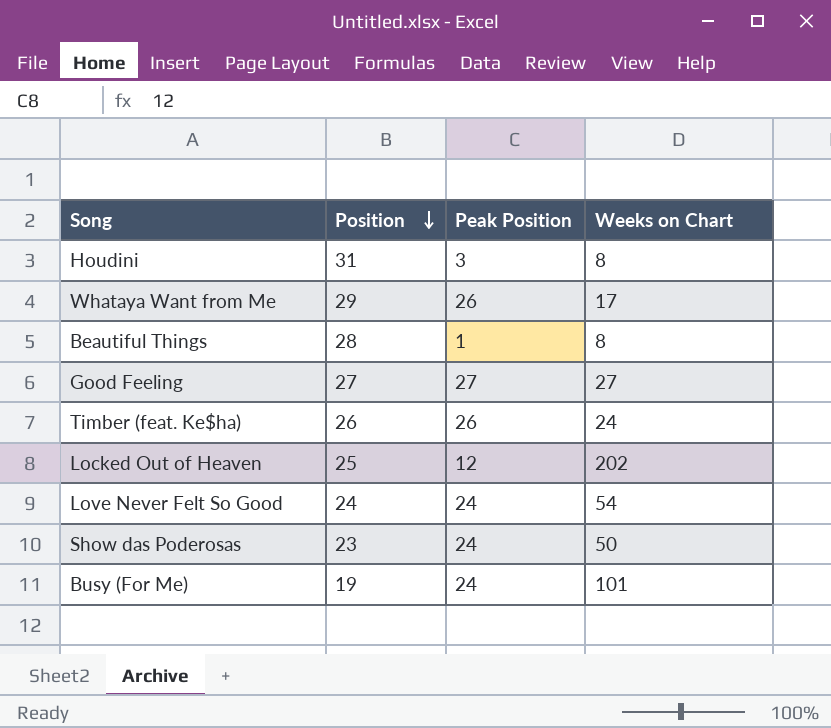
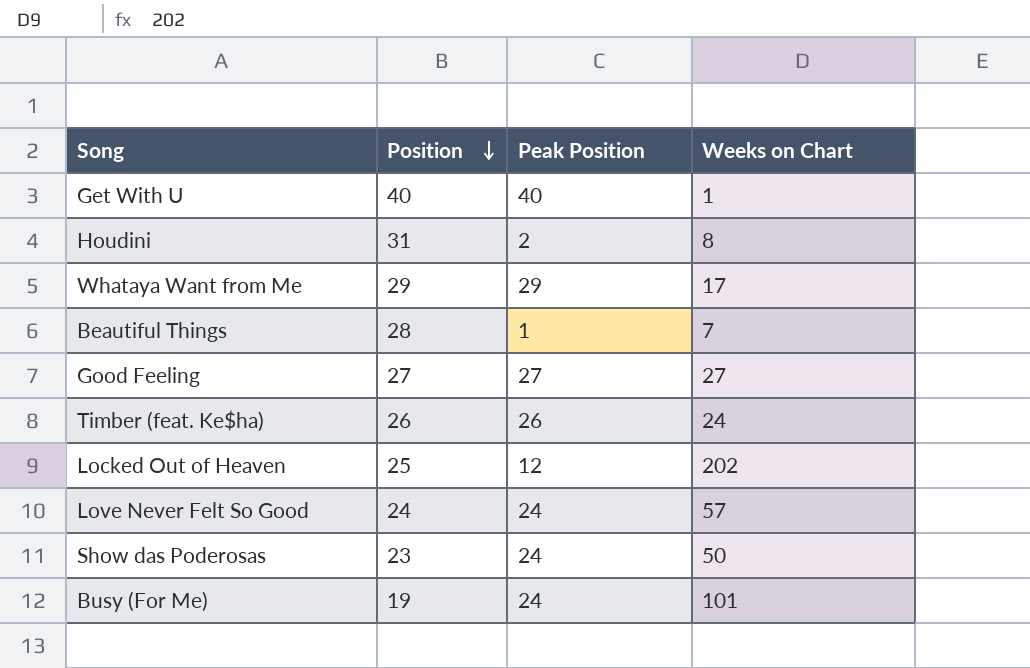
row Get With U: none -> 40 | 40 | 1
Houdini | Peak Position: 3 -> 2
Whataya Want from Me | Peak Position: 26 -> 29
Beautiful Things | Weeks on Chart: 8 -> 7
Love Never Felt So Good | Weeks on Chart: 54 -> 57

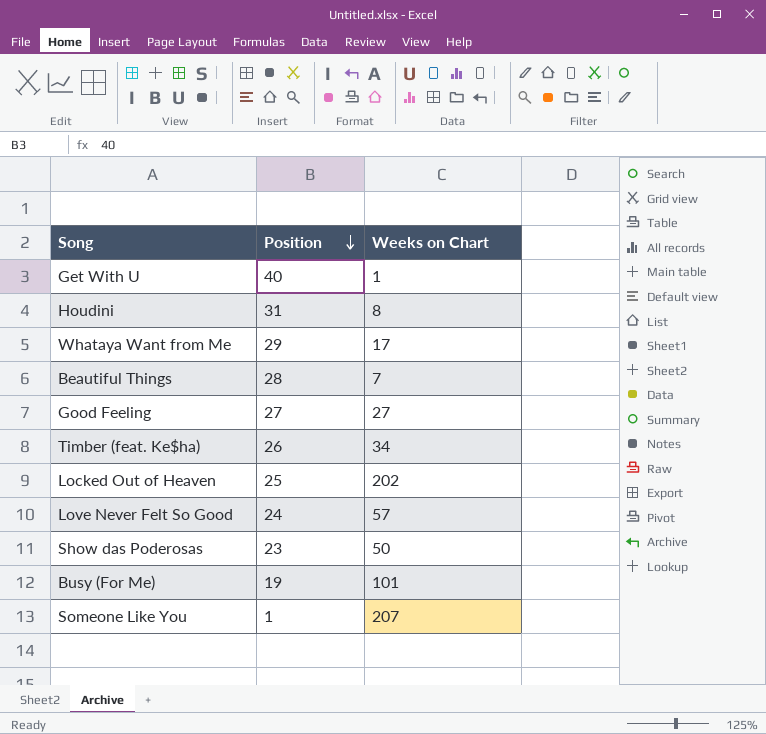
column Peak Position | position: 3 -> none
Timber (feat. Ke$ha) | Weeks on Chart: 24 -> 34
row Someone Like You: none -> 1 | 207

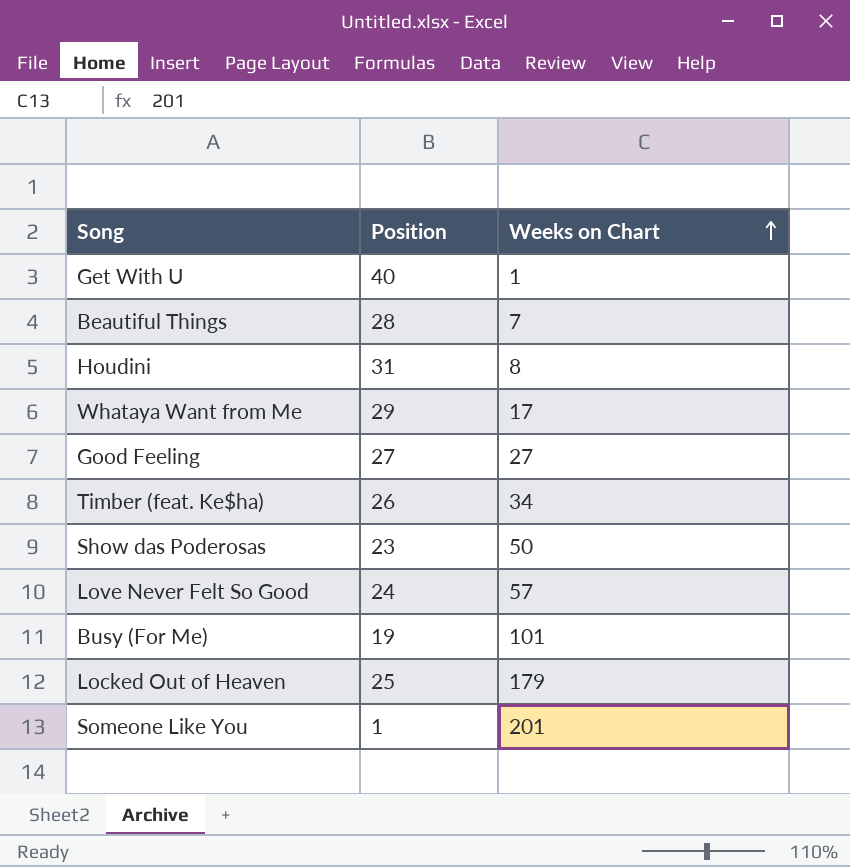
row order: Position descending -> Weeks on Chart ascending
Locked Out of Heaven | Weeks on Chart: 202 -> 179
Someone Like You | Weeks on Chart: 207 -> 201

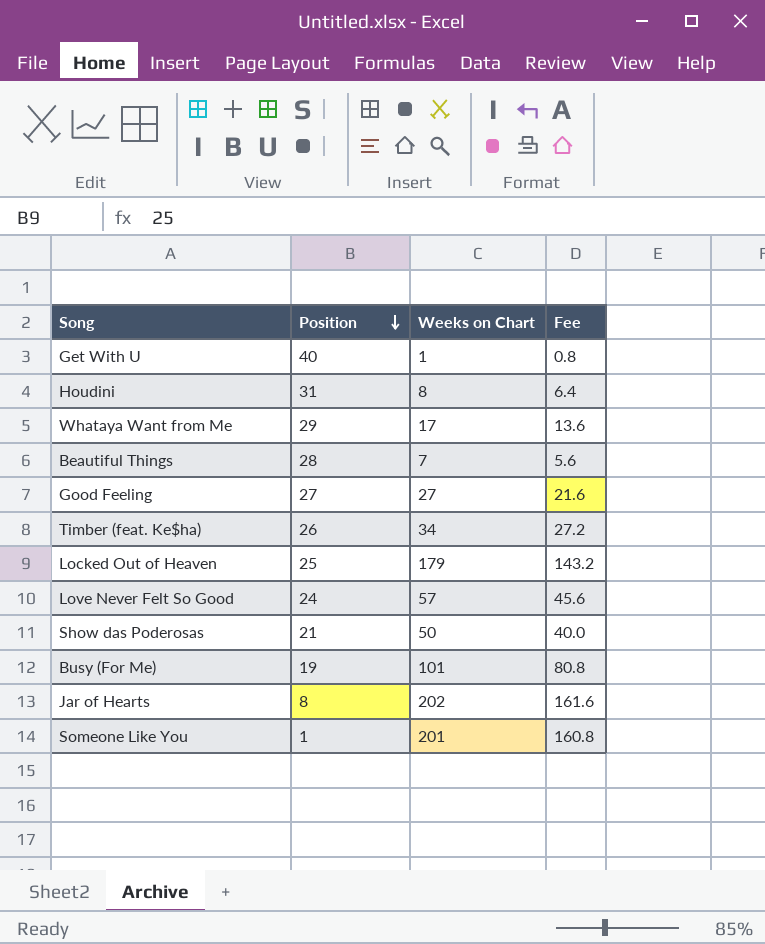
row order: Weeks on Chart ascending -> Position descending
column Fee | formula: none -> [Weeks on Chart] * 0.8
Show das Poderosas | Position: 23 -> 21
row Jar of Hearts: none -> 8 | 202 | 161.6

